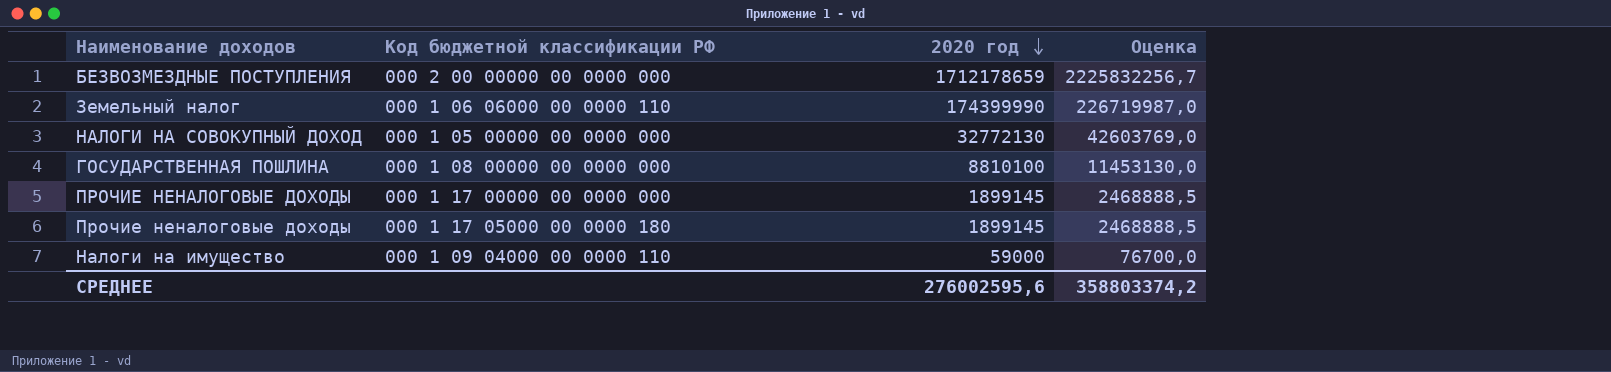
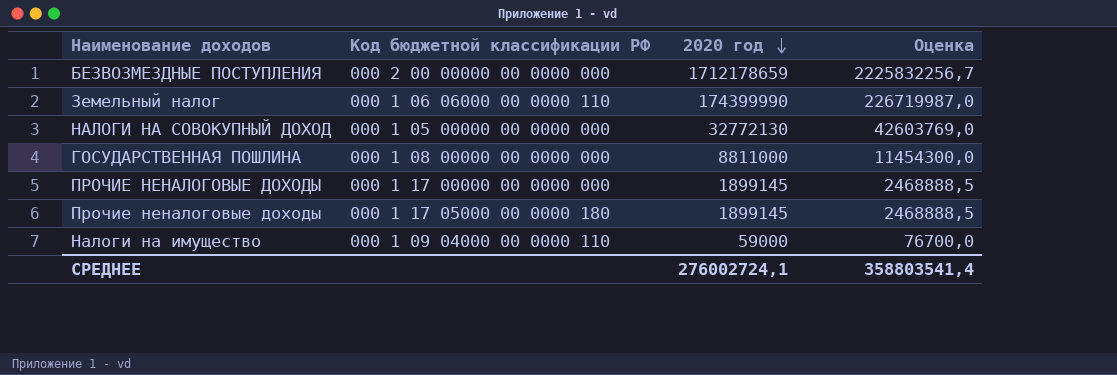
ГОСУДАРСТВЕННАЯ ПОШЛИНА | 2020 год: 8810100 -> 8811000
ГОСУДАРСТВЕННАЯ ПОШЛИНА | Оценка: 11453130,0 -> 11454300,0
СРЕДНЕЕ | 2020 год: 276002595,6 -> 276002724,1
СРЕДНЕЕ | Оценка: 358803374,2 -> 358803541,4

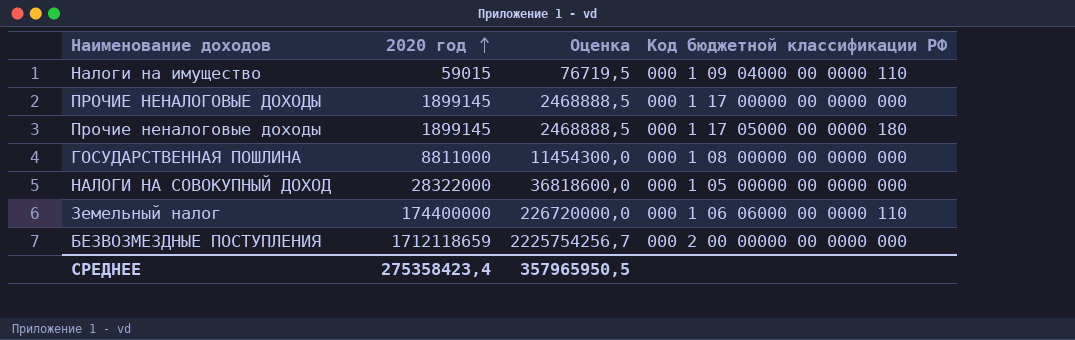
row order: 2020 год descending -> 2020 год ascending
column Код бюджетной классификации РФ | position: 2 -> 4
Налоги на имущество | 2020 год: 59000 -> 59015
Налоги на имущество | Оценка: 76700,0 -> 76719,5
НАЛОГИ НА СОВОКУПНЫЙ ДОХОД | 2020 год: 32772130 -> 28322000
НАЛОГИ НА СОВОКУПНЫЙ ДОХОД | Оценка: 42603769,0 -> 36818600,0
Земельный налог | 2020 год: 174399990 -> 174400000
Земельный налог | Оценка: 226719987,0 -> 226720000,0
БЕЗВОЗМЕЗДНЫЕ ПОСТУПЛЕНИЯ | 2020 год: 1712178659 -> 1712118659
БЕЗВОЗМЕЗДНЫЕ ПОСТУПЛЕНИЯ | Оценка: 2225832256,7 -> 2225754256,7
СРЕДНЕЕ | 2020 год: 276002724,1 -> 275358423,4
СРЕДНЕЕ | Оценка: 358803541,4 -> 357965950,5

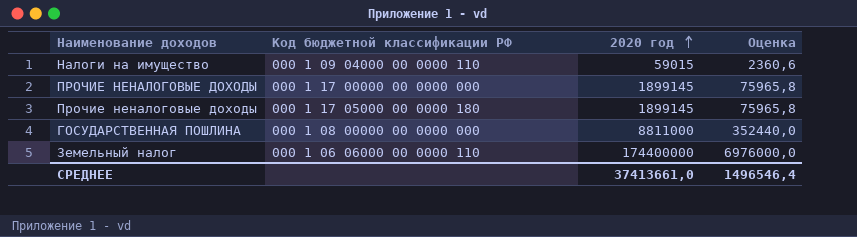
column Код бюджетной классификации РФ | position: 4 -> 2
column Оценка | formula: [2020 год] * 1,3 -> [2020 год] * 0,04
row НАЛОГИ НА СОВОКУПНЫЙ ДОХОД: 28322000 | 36818600,0 | 000 1 05 00000 00 0000 000 -> none
row БЕЗВОЗМЕЗДНЫЕ ПОСТУПЛЕНИЯ: 1712118659 | 2225754256,7 | 000 2 00 00000 00 0000 000 -> none
СРЕДНЕЕ | 2020 год: 275358423,4 -> 37413661,0
СРЕДНЕЕ | Оценка: 357965950,5 -> 1496546,4

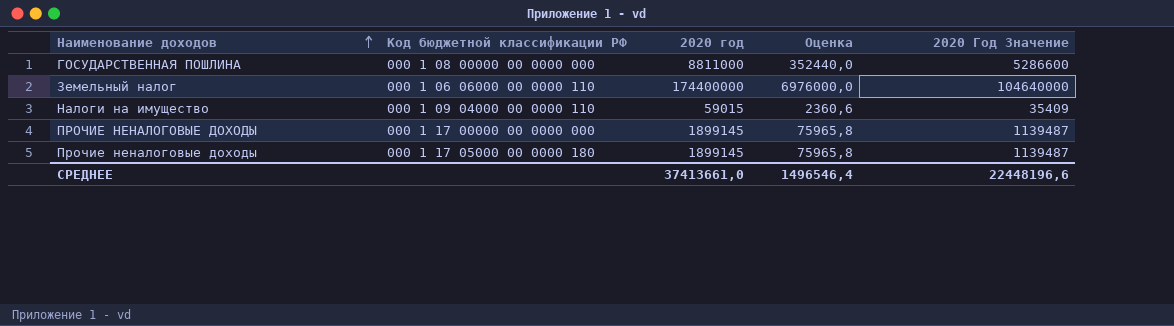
row order: 2020 год ascending -> Наименование доходов ascending
column 2020 Год Значение | formula: none -> [2020 год] * 0,6

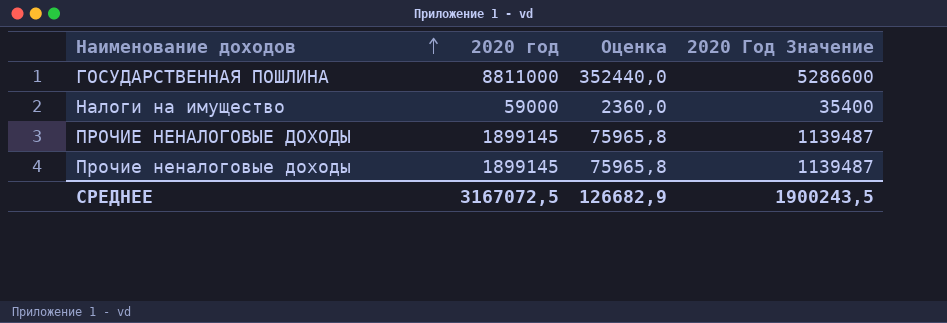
column Код бюджетной классификации РФ | position: 2 -> none
row Земельный налог: 000 1 06 06000 00 0000 110 | 174400000 | 6976000,0 | 104640000 -> none
Налоги на имущество | 2020 год: 59015 -> 59000
Налоги на имущество | Оценка: 2360,6 -> 2360,0
Налоги на имущество | 2020 Год Значение: 35409 -> 35400
СРЕДНЕЕ | 2020 год: 37413661,0 -> 3167072,5
СРЕДНЕЕ | Оценка: 1496546,4 -> 126682,9
СРЕДНЕЕ | 2020 Год Значение: 22448196,6 -> 1900243,5

